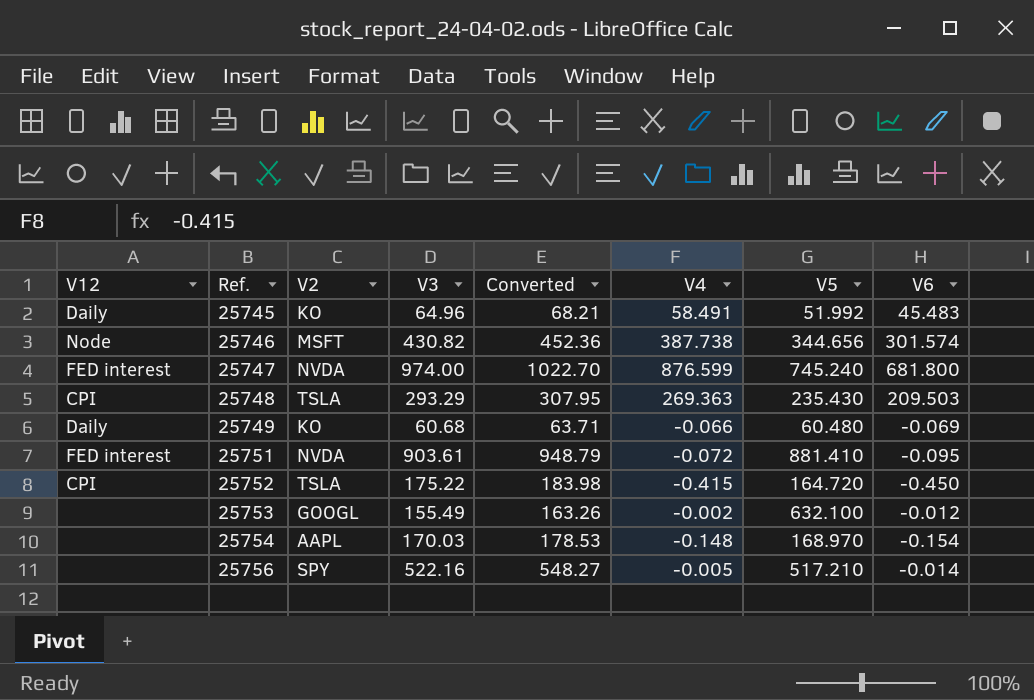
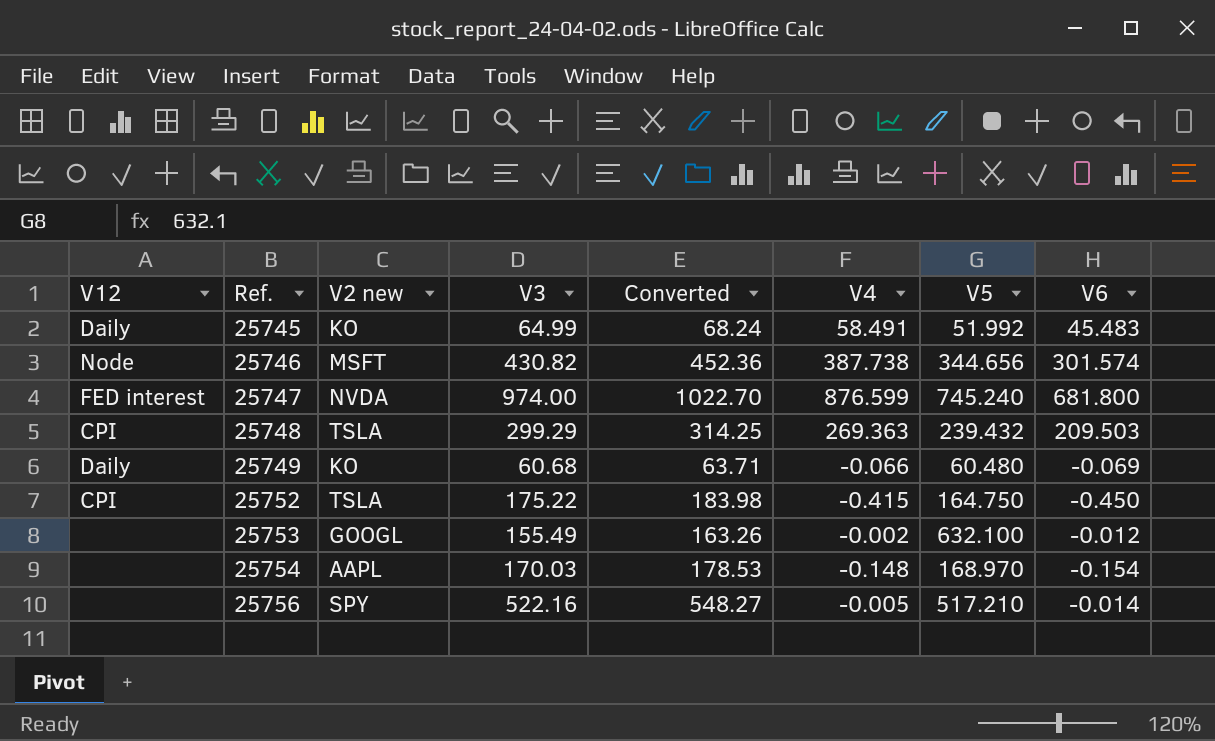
column name: V2 -> V2 new
row 25751: FED interest | NVDA | 903.61 | 948.79 | -0.072 | 881.410 | -0.095 -> none
25745 | V3: 64.96 -> 64.99
25745 | Converted: 68.21 -> 68.24
25748 | V3: 293.29 -> 299.29
25748 | Converted: 307.95 -> 314.25
25748 | V5: 235.430 -> 239.432
25752 | V5: 164.720 -> 164.750

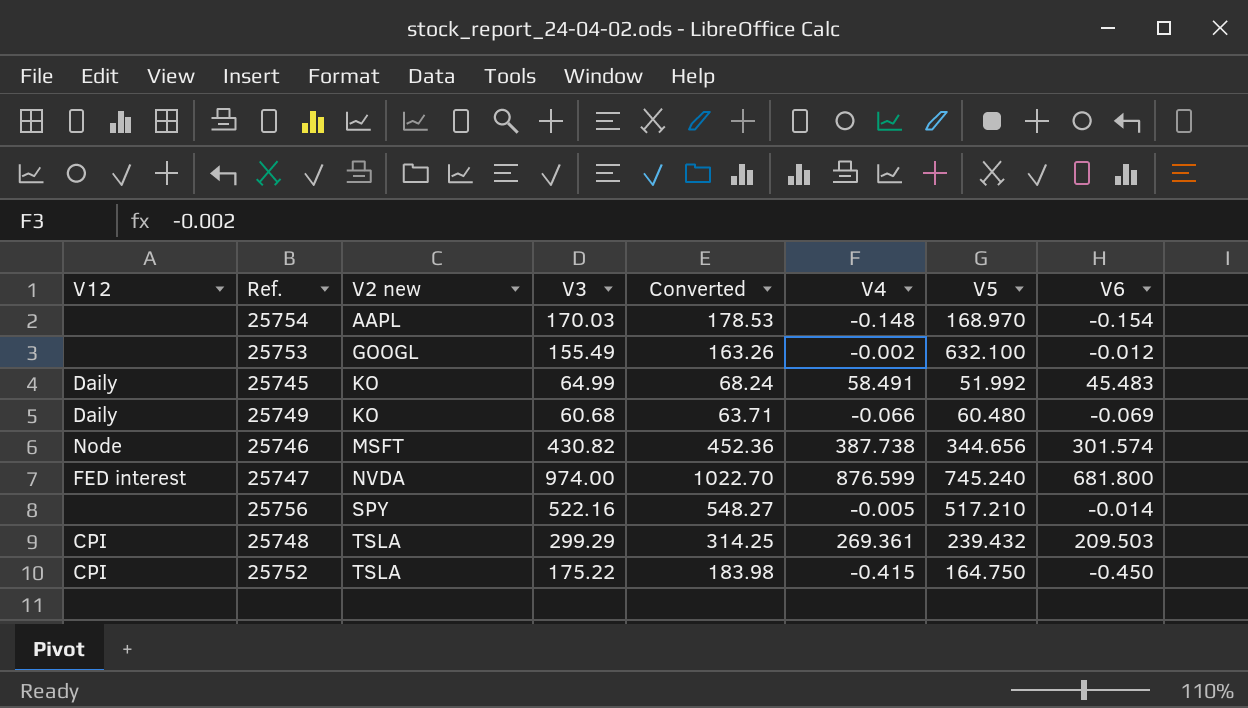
row order: Ref. ascending -> V2 new ascending
25748 | V4: 269.363 -> 269.361

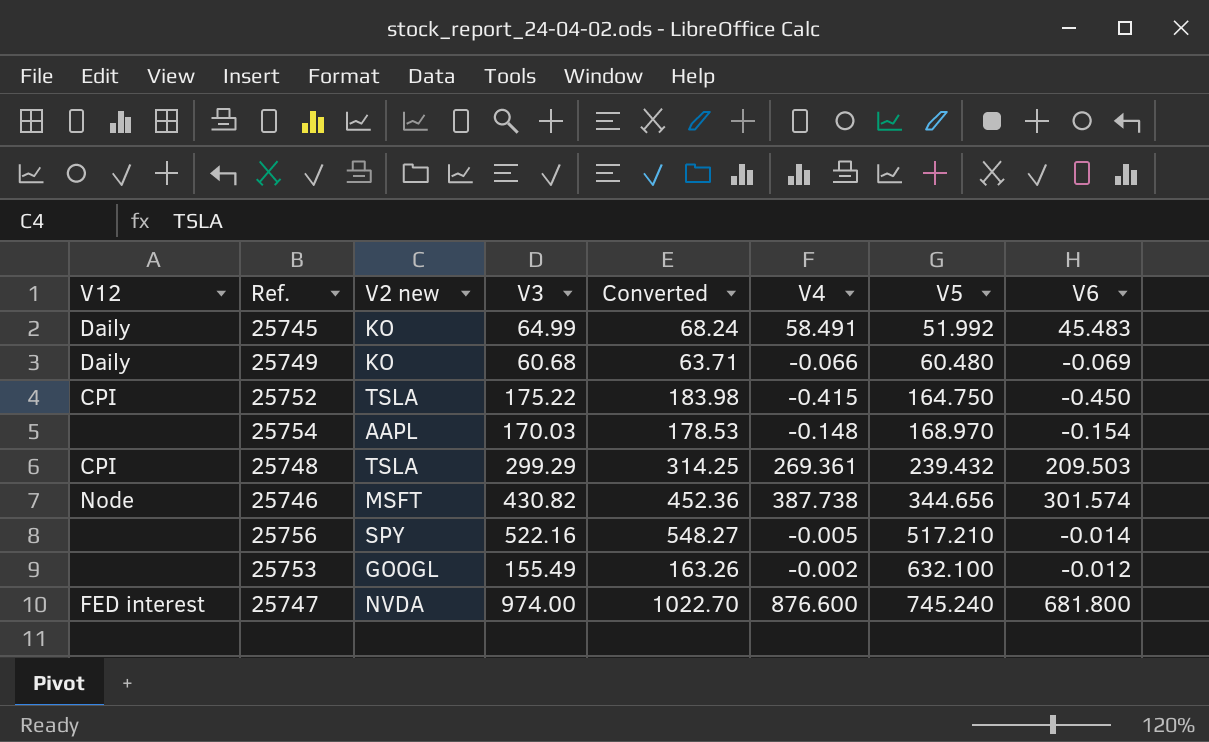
row order: V2 new ascending -> V5 ascending
25747 | V4: 876.599 -> 876.600

